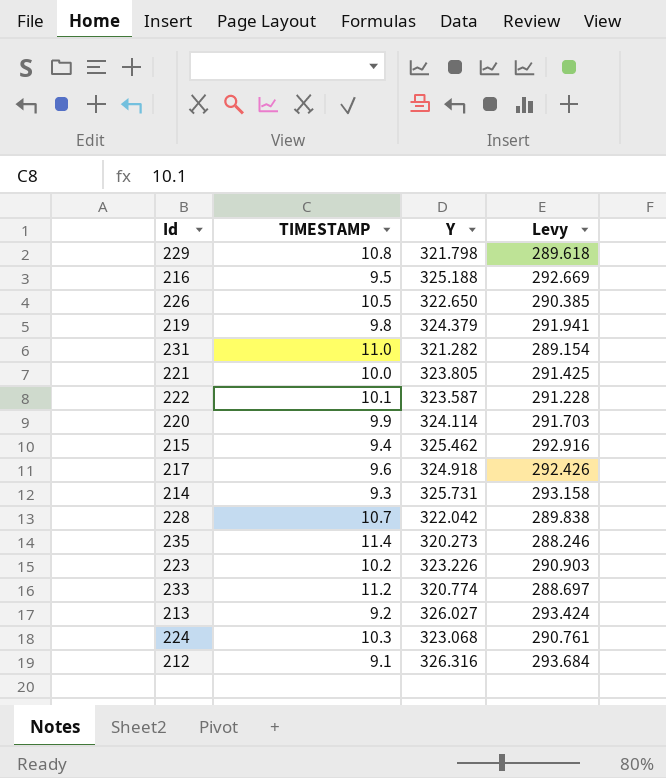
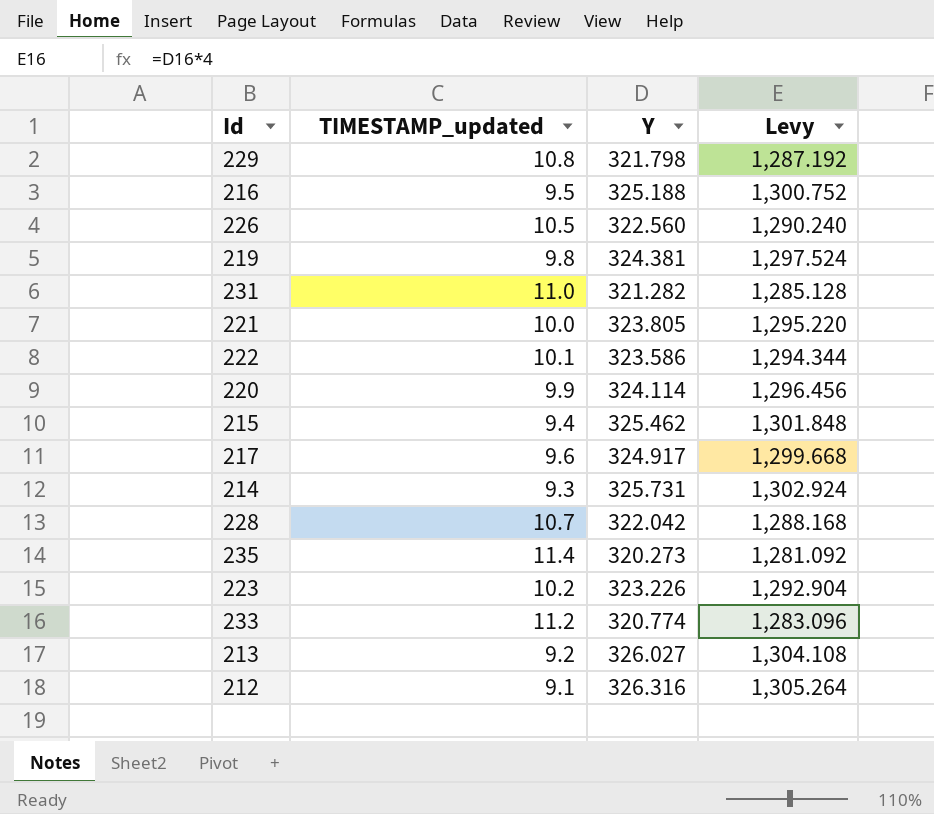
column name: TIMESTAMP -> TIMESTAMP_updated
column Levy | formula: [Y] * 0.9 -> [Y] * 4
row 224: 10.3 | 323.068 | 290.761 -> none
226 | Y: 322.650 -> 322.560
219 | Y: 324.379 -> 324.381
222 | Y: 323.587 -> 323.586
217 | Y: 324.918 -> 324.917

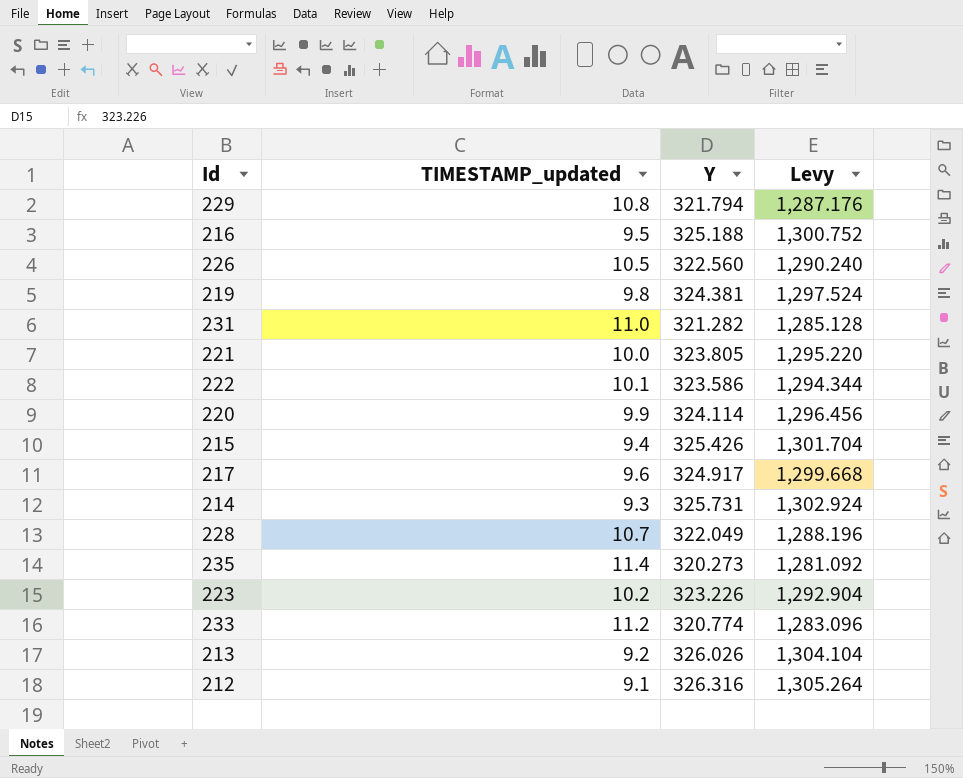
229 | Y: 321.798 -> 321.794
229 | Levy: 1,287.192 -> 1,287.176
215 | Y: 325.462 -> 325.426
215 | Levy: 1,301.848 -> 1,301.704
228 | Y: 322.042 -> 322.049
228 | Levy: 1,288.168 -> 1,288.196
213 | Y: 326.027 -> 326.026
213 | Levy: 1,304.108 -> 1,304.104

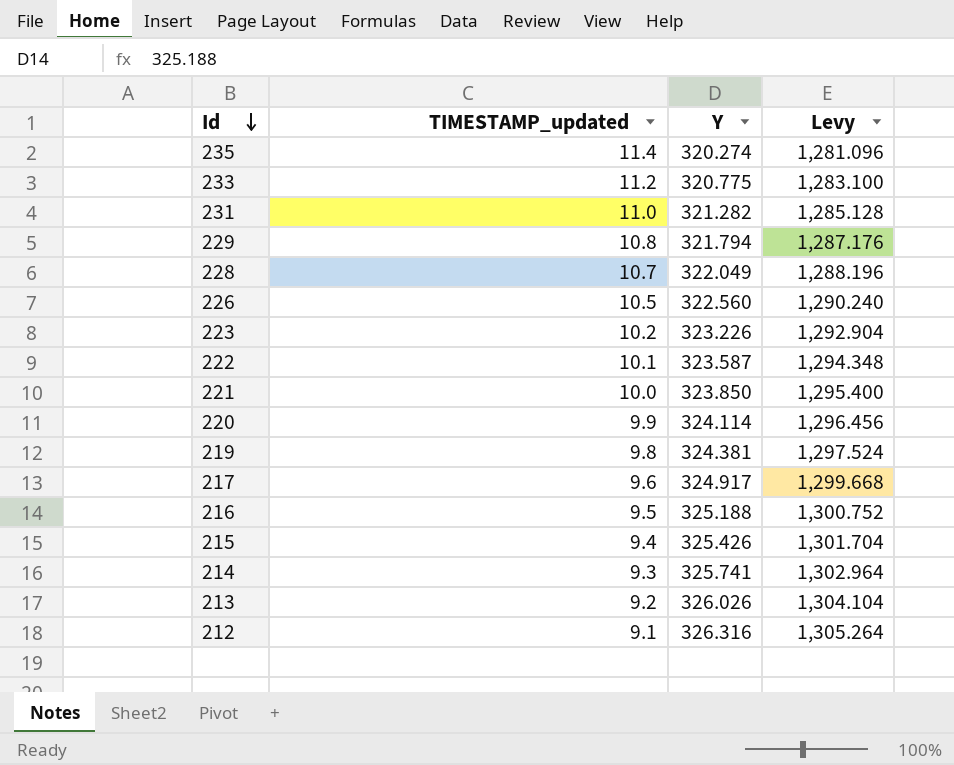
row order: none -> Id descending
235 | Y: 320.273 -> 320.274
235 | Levy: 1,281.092 -> 1,281.096
233 | Y: 320.774 -> 320.775
233 | Levy: 1,283.096 -> 1,283.100
222 | Y: 323.586 -> 323.587
222 | Levy: 1,294.344 -> 1,294.348
221 | Y: 323.805 -> 323.850
221 | Levy: 1,295.220 -> 1,295.400
214 | Y: 325.731 -> 325.741
214 | Levy: 1,302.924 -> 1,302.964

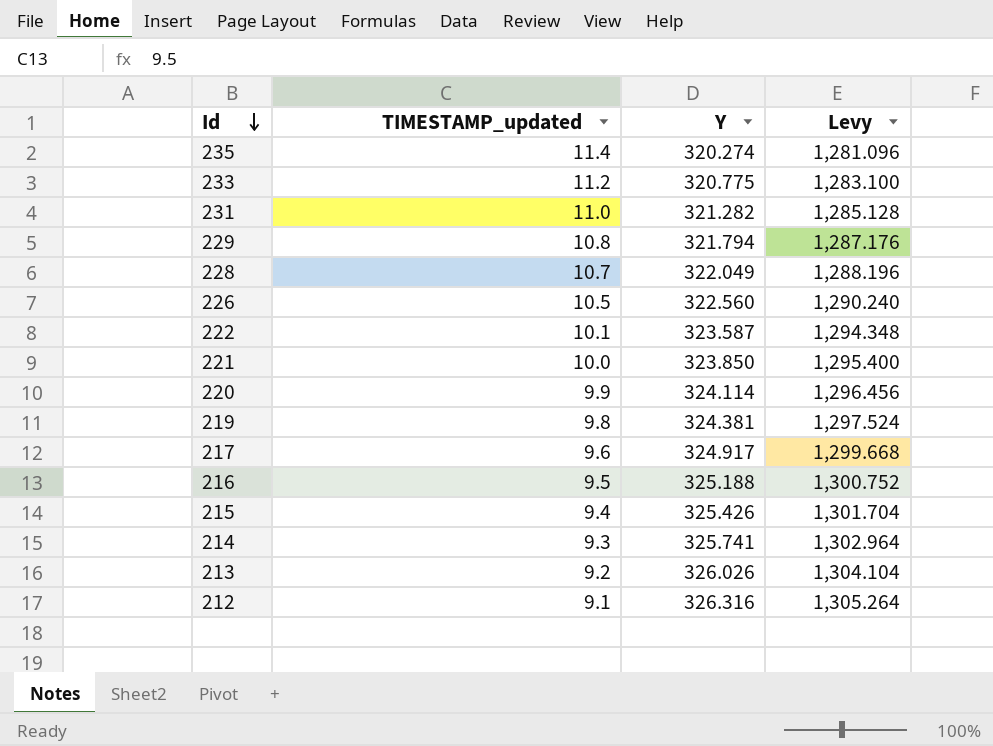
row 223: 10.2 | 323.226 | 1,292.904 -> none

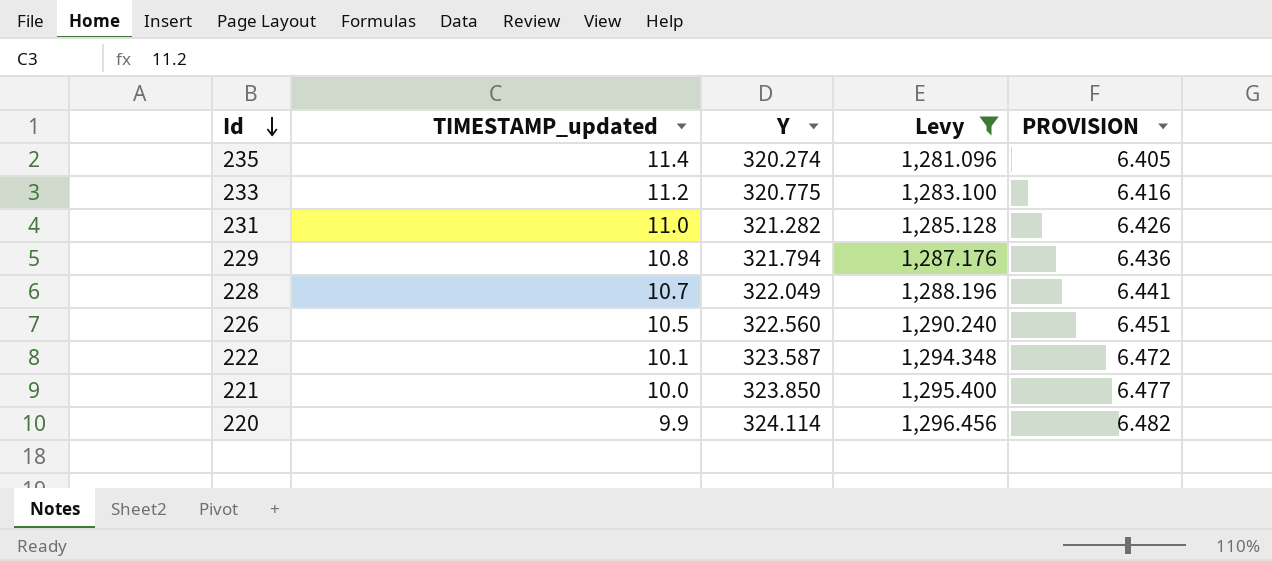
filter: none -> Levy <= 1,296.456
column PROVISION | formula: none -> [Y] * 0.02

